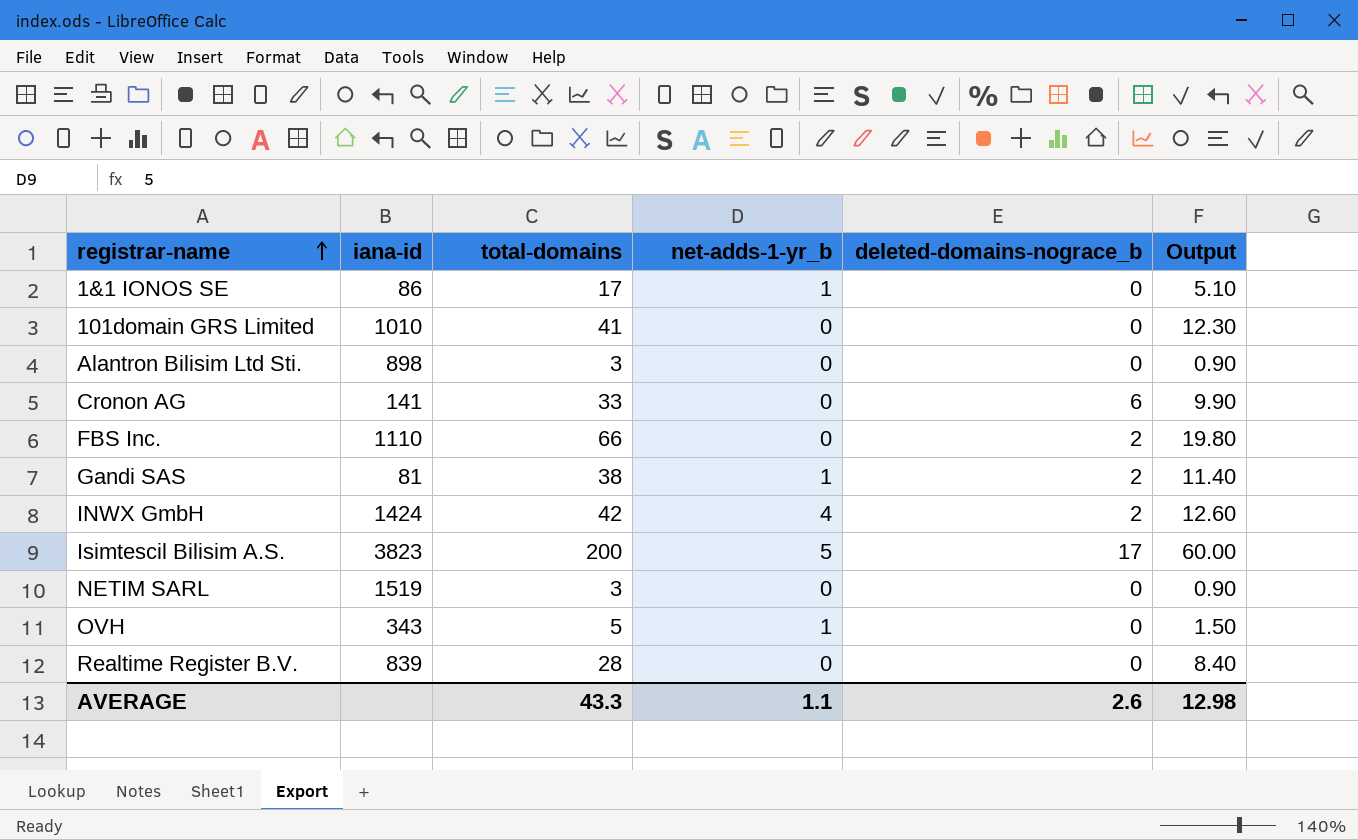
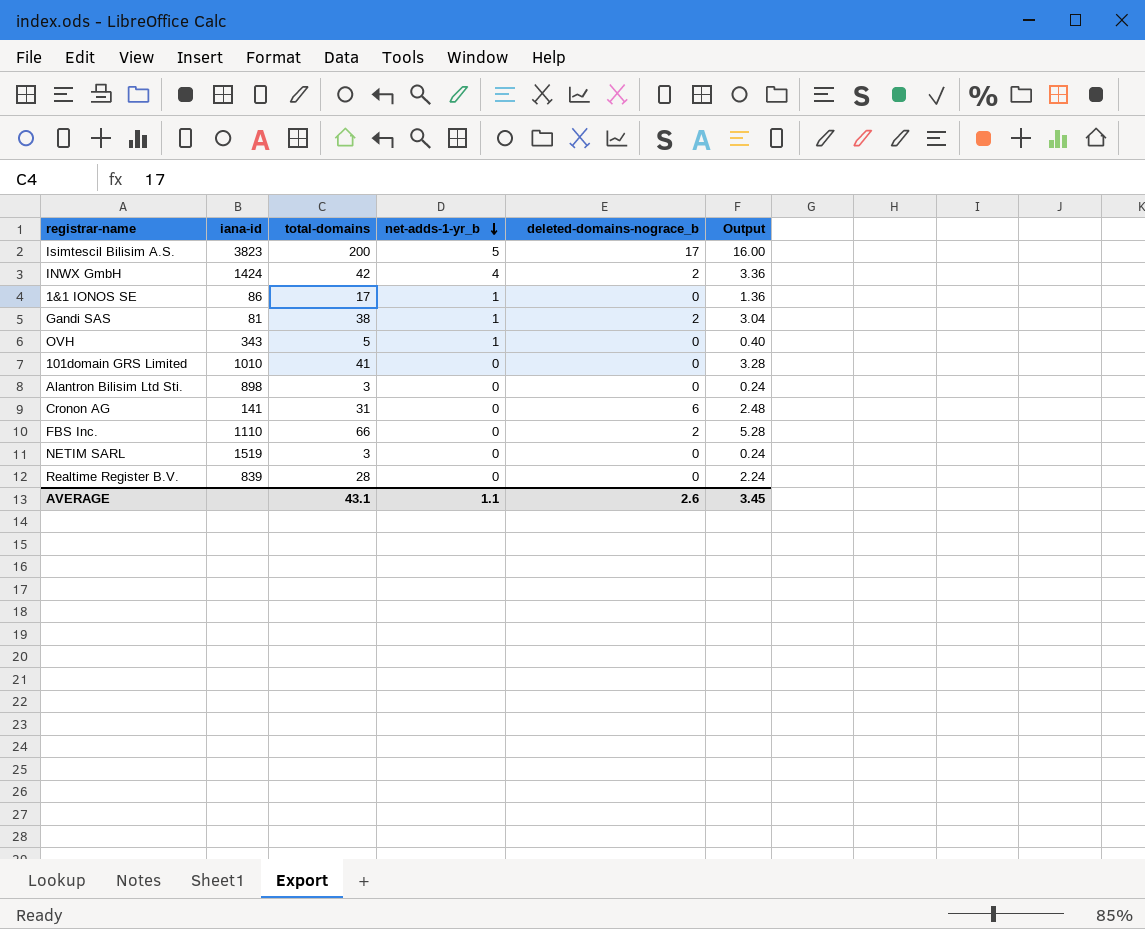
row order: registrar-name ascending -> net-adds-1-yr_b descending
column Output | formula: [total-domains] * 0.3 -> [total-domains] * 0.08
Cronon AG | total-domains: 33 -> 31
AVERAGE | total-domains: 43.3 -> 43.1
AVERAGE | Output: 12.98 -> 3.45

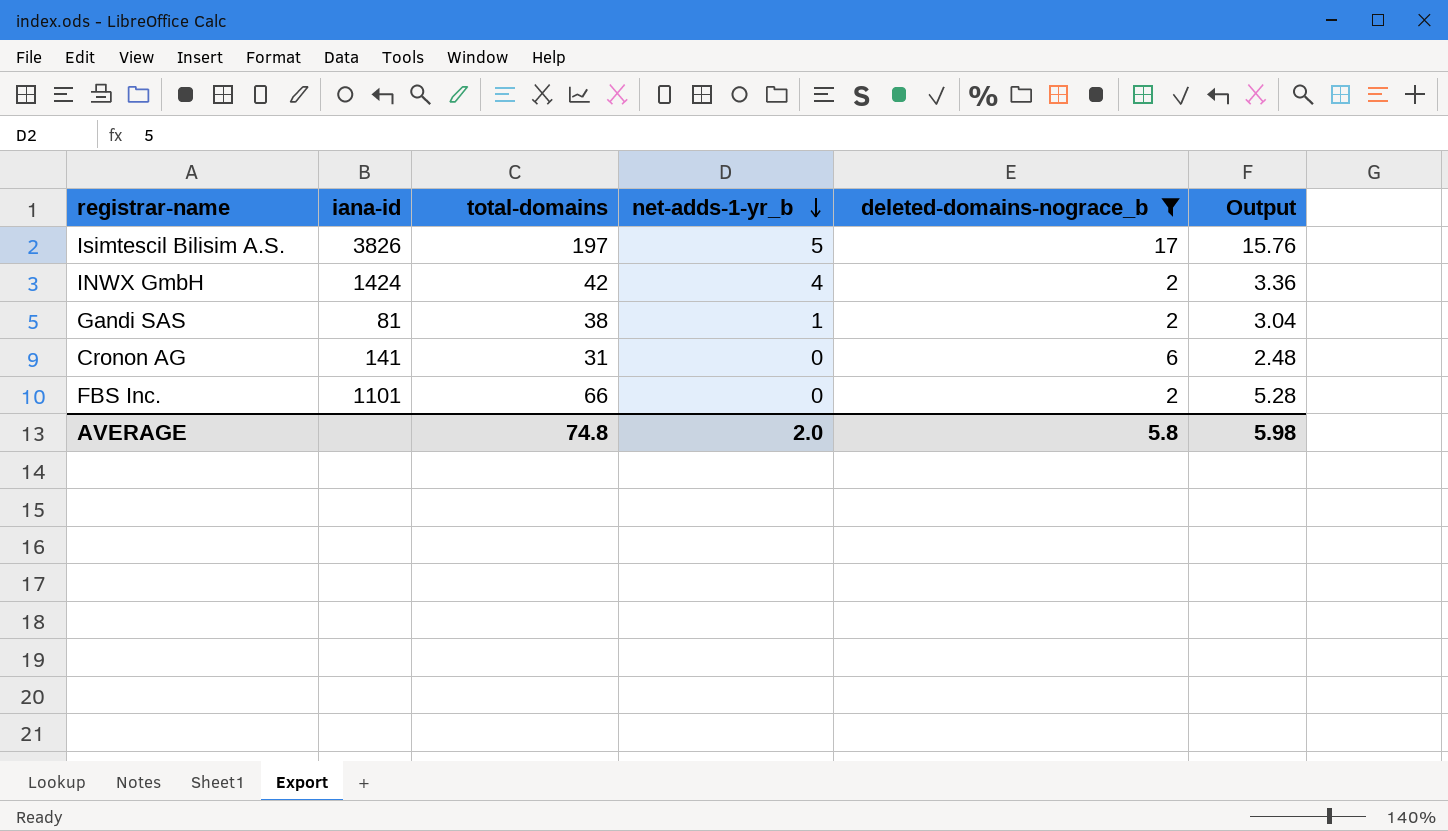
filter: none -> deleted-domains-nograce_b != 0
Isimtescil Bilisim A.S. | iana-id: 3823 -> 3826
Isimtescil Bilisim A.S. | total-domains: 200 -> 197
Isimtescil Bilisim A.S. | Output: 16.00 -> 15.76
FBS Inc. | iana-id: 1110 -> 1101
AVERAGE | total-domains: 43.1 -> 74.8
AVERAGE | net-adds-1-yr_b: 1.1 -> 2.0
AVERAGE | deleted-domains-nograce_b: 2.6 -> 5.8
AVERAGE | Output: 3.45 -> 5.98

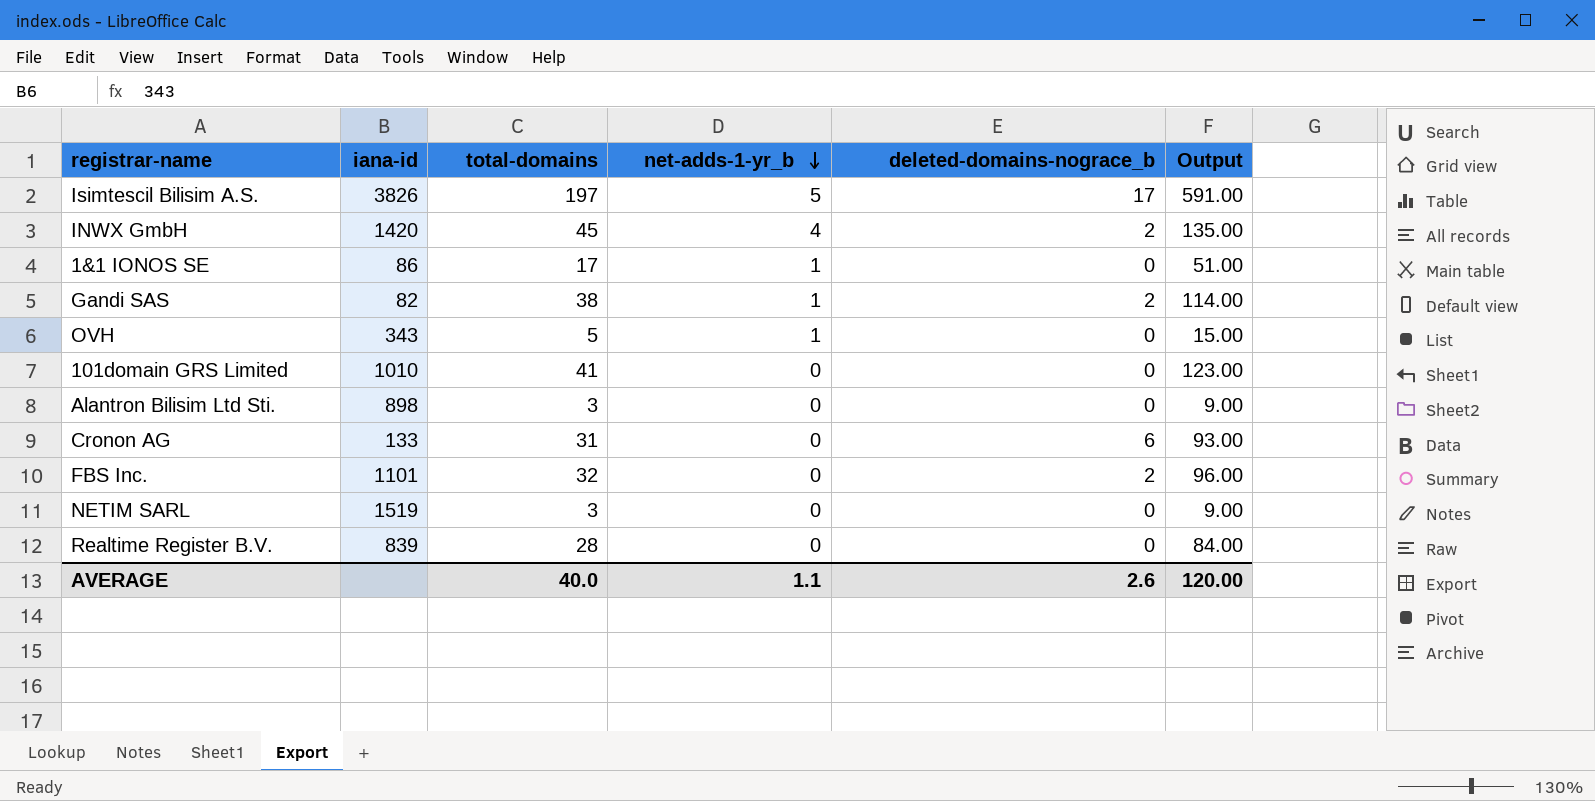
filter: deleted-domains-nograce_b != 0 -> none
column Output | formula: [total-domains] * 0.08 -> [total-domains] * 3
INWX GmbH | iana-id: 1424 -> 1420
INWX GmbH | total-domains: 42 -> 45
Gandi SAS | iana-id: 81 -> 82
Cronon AG | iana-id: 141 -> 133
FBS Inc. | total-domains: 66 -> 32
AVERAGE | total-domains: 74.8 -> 40.0
AVERAGE | net-adds-1-yr_b: 2.0 -> 1.1
AVERAGE | deleted-domains-nograce_b: 5.8 -> 2.6
AVERAGE | Output: 5.98 -> 120.00

